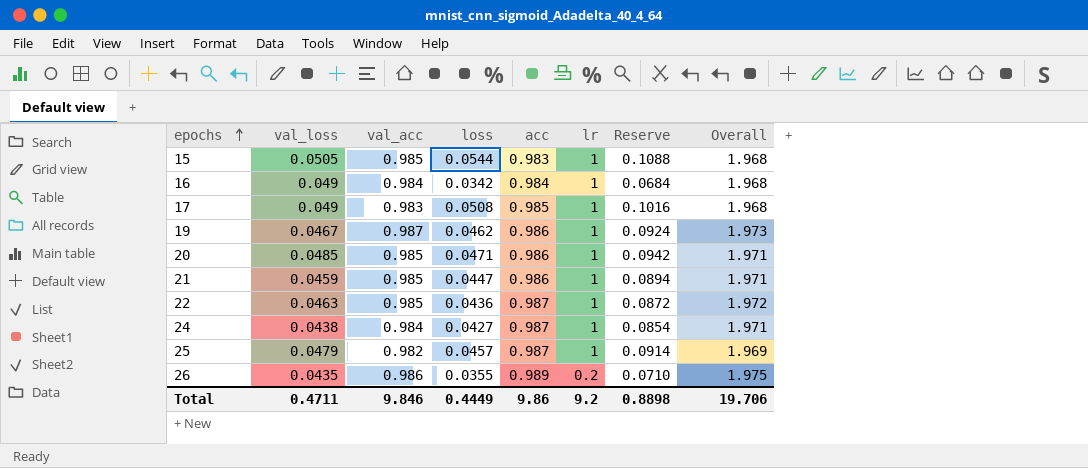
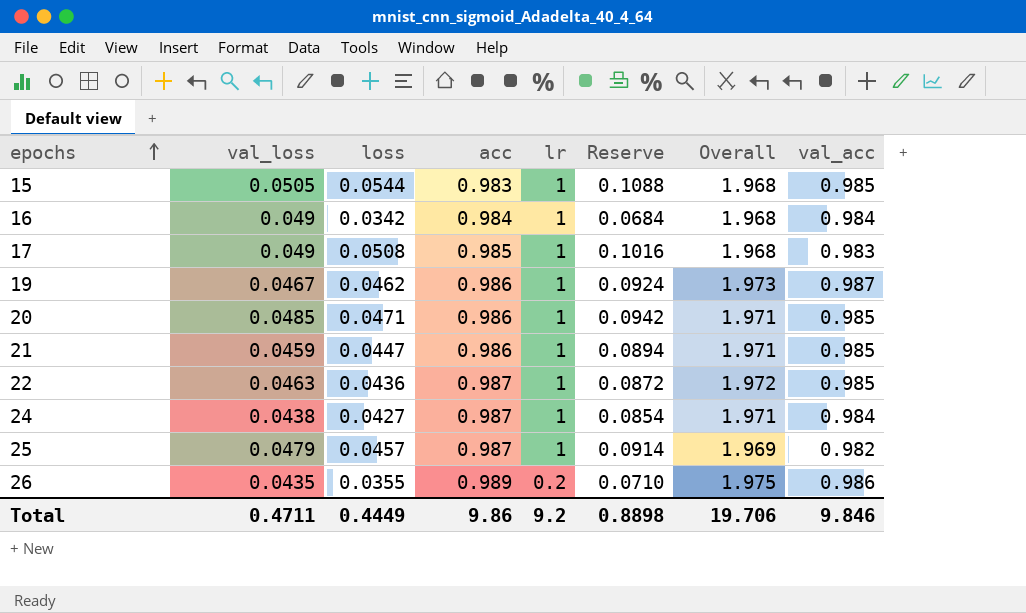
column val_acc | position: 3 -> 8

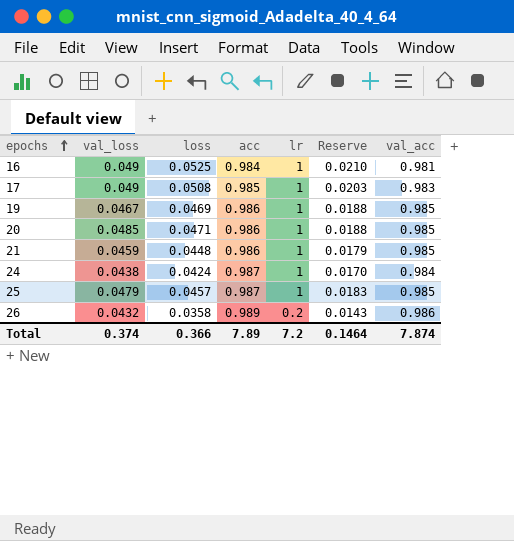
column Overall | formula: [acc] + [val_acc] -> none
column Reserve | formula: [loss] * 2 -> [loss] * 0.4
row 15: 0.0505 | 0.0544 | 0.983 | 1 | 0.1088 | 1.968 | 0.985 -> none
row 22: 0.0463 | 0.0436 | 0.987 | 1 | 0.0872 | 1.972 | 0.985 -> none
16 | loss: 0.0342 -> 0.0525
16 | val_acc: 0.984 -> 0.981
19 | loss: 0.0462 -> 0.0469
19 | val_acc: 0.987 -> 0.985
21 | loss: 0.0447 -> 0.0448
24 | loss: 0.0427 -> 0.0424
25 | val_acc: 0.982 -> 0.985
26 | val_loss: 0.0435 -> 0.0432
26 | loss: 0.0355 -> 0.0358
Total | val_loss: 0.4711 -> 0.374
Total | loss: 0.4449 -> 0.366
Total | acc: 9.86 -> 7.89
Total | lr: 9.2 -> 7.2
Total | Reserve: 0.8898 -> 0.1464
Total | val_acc: 9.846 -> 7.874

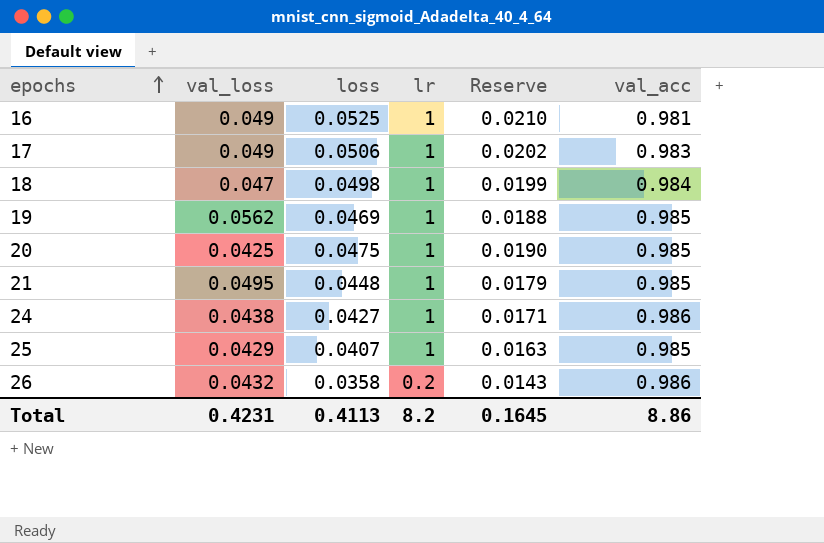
column acc | position: 4 -> none
17 | loss: 0.0508 -> 0.0506
17 | Reserve: 0.0203 -> 0.0202
row 18: none -> 0.047 | 0.0498 | 1 | 0.0199 | 0.984
19 | val_loss: 0.0467 -> 0.0562
20 | val_loss: 0.0485 -> 0.0425
20 | loss: 0.0471 -> 0.0475
20 | Reserve: 0.0188 -> 0.0190
21 | val_loss: 0.0459 -> 0.0495
24 | loss: 0.0424 -> 0.0427
24 | Reserve: 0.0170 -> 0.0171
24 | val_acc: 0.984 -> 0.986
25 | val_loss: 0.0479 -> 0.0429
25 | loss: 0.0457 -> 0.0407
25 | Reserve: 0.0183 -> 0.0163
Total | val_loss: 0.374 -> 0.4231
Total | loss: 0.366 -> 0.4113
Total | lr: 7.2 -> 8.2
Total | Reserve: 0.1464 -> 0.1645
Total | val_acc: 7.874 -> 8.86

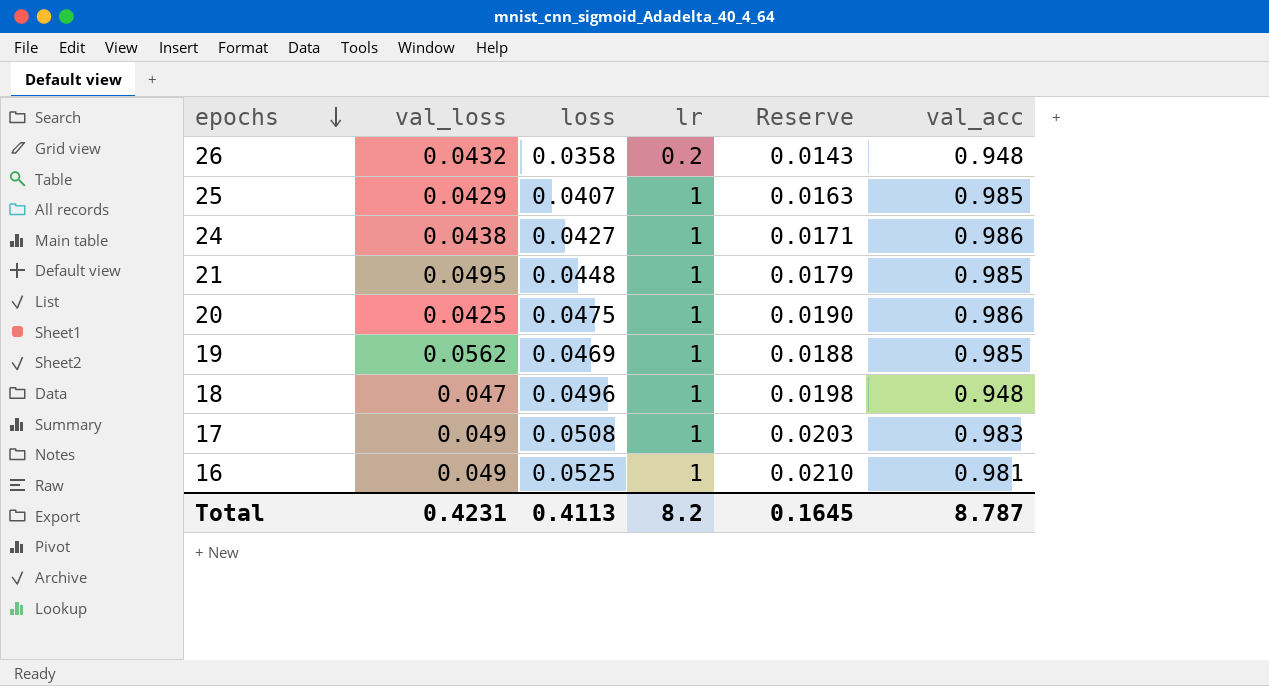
row order: epochs ascending -> epochs descending
26 | val_acc: 0.986 -> 0.948
20 | val_acc: 0.985 -> 0.986
18 | loss: 0.0498 -> 0.0496
18 | Reserve: 0.0199 -> 0.0198
18 | val_acc: 0.984 -> 0.948
17 | loss: 0.0506 -> 0.0508
17 | Reserve: 0.0202 -> 0.0203
Total | val_acc: 8.86 -> 8.787

